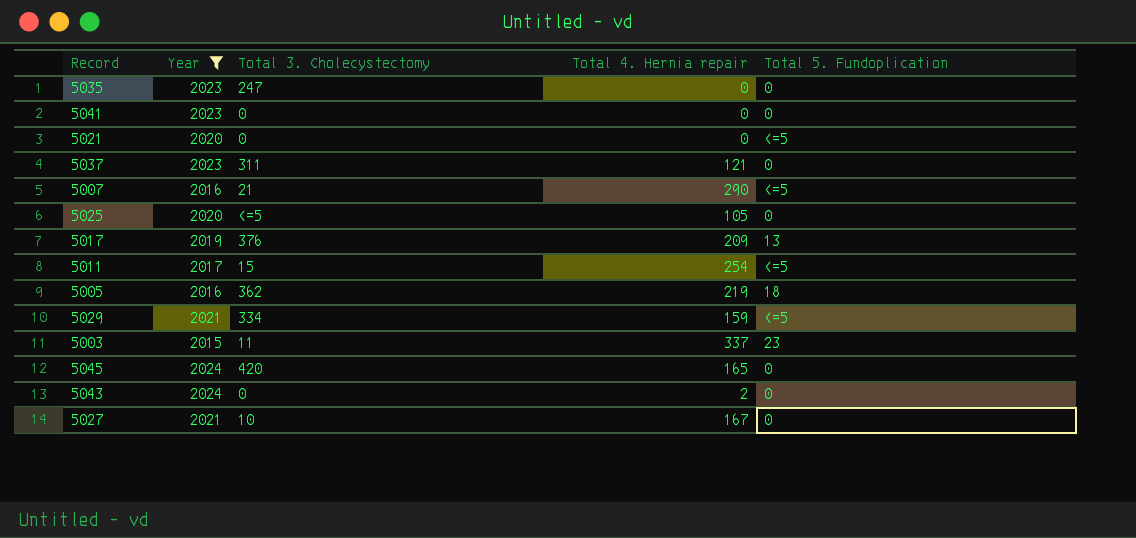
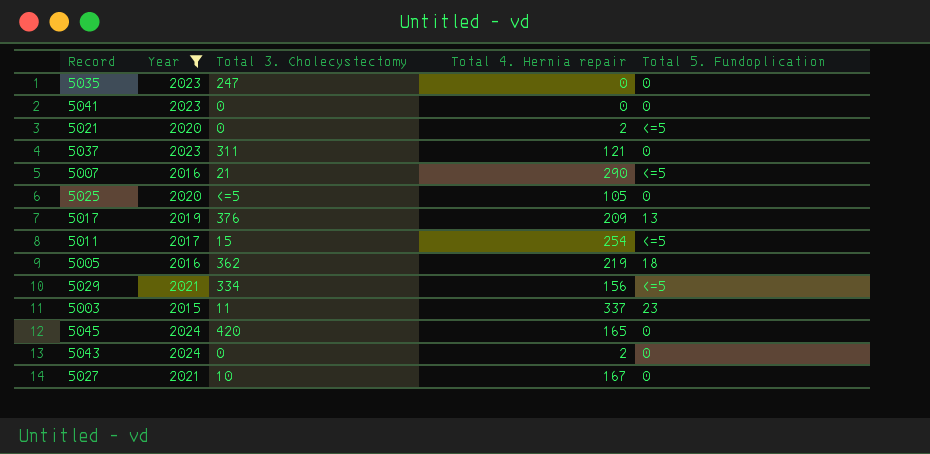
5021 | Total 4. Hernia repair: 0 -> 2
5029 | Total 4. Hernia repair: 159 -> 156

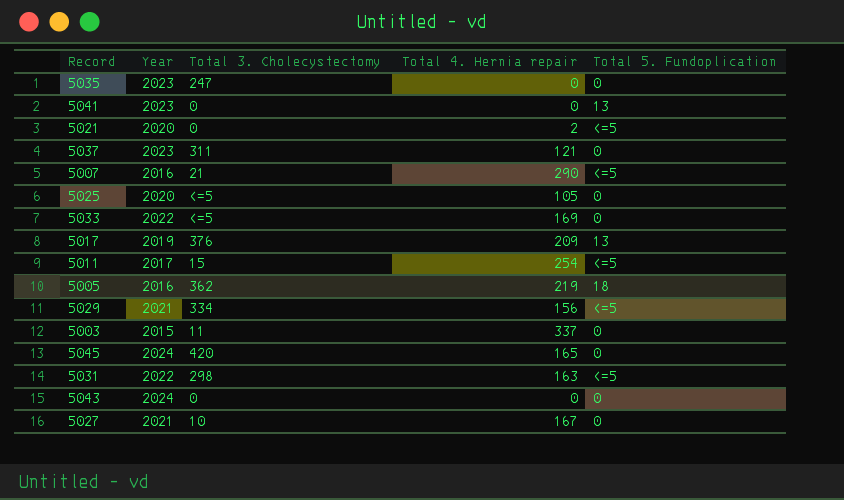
filter: Year != 2022 -> none
5041 | Total 5. Fundoplication: 0 -> 13
5003 | Total 5. Fundoplication: 23 -> 0
5043 | Total 4. Hernia repair: 2 -> 0

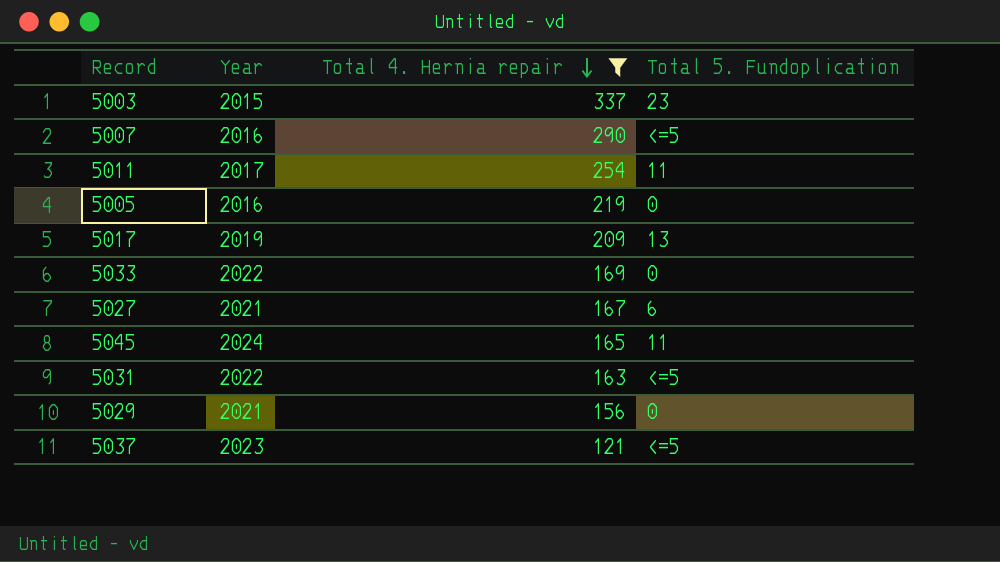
filter: none -> Total 4. Hernia repair >= 121
row order: none -> Total 4. Hernia repair descending
column Total 3. Cholecystectomy | position: 3 -> none
5003 | Total 5. Fundoplication: 0 -> 23
5011 | Total 5. Fundoplication: <=5 -> 11
5005 | Total 5. Fundoplication: 18 -> 0
5027 | Total 5. Fundoplication: 0 -> 6
5045 | Total 5. Fundoplication: 0 -> 11
5029 | Total 5. Fundoplication: <=5 -> 0
5037 | Total 5. Fundoplication: 0 -> <=5

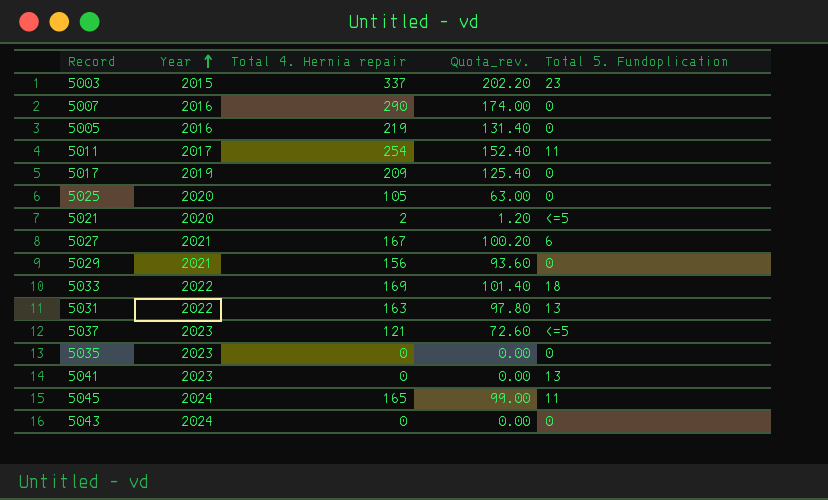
filter: Total 4. Hernia repair >= 121 -> none
row order: Total 4. Hernia repair descending -> Year ascending
column Quota_rev. | formula: none -> [Total 4. Hernia repair] * 0.6
5007 | Total 5. Fundoplication: <=5 -> 0
5017 | Total 5. Fundoplication: 13 -> 0
5033 | Total 5. Fundoplication: 0 -> 18
5031 | Total 5. Fundoplication: <=5 -> 13

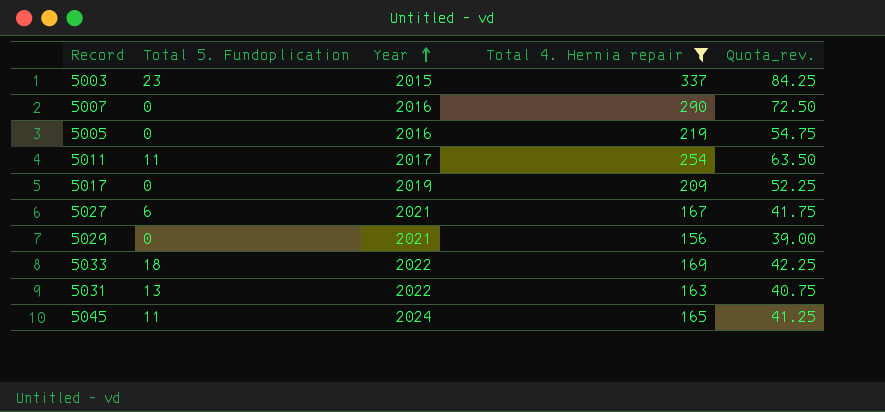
filter: none -> Total 4. Hernia repair >= 156
column Total 5. Fundoplication | position: 5 -> 2
column Quota_rev. | formula: [Total 4. Hernia repair] * 0.6 -> [Total 4. Hernia repair] * 0.25

